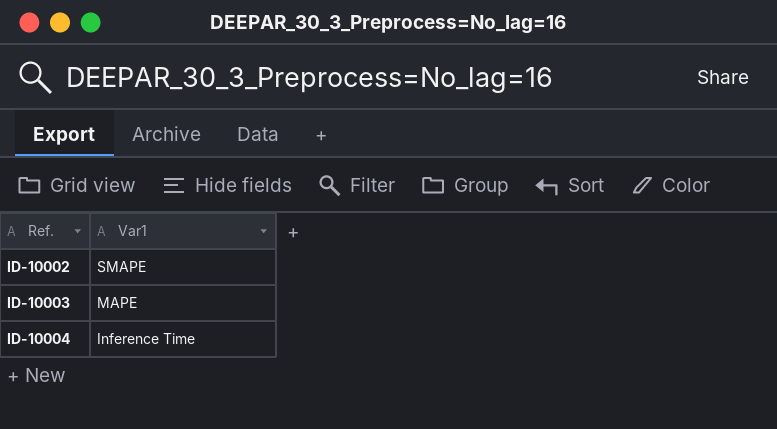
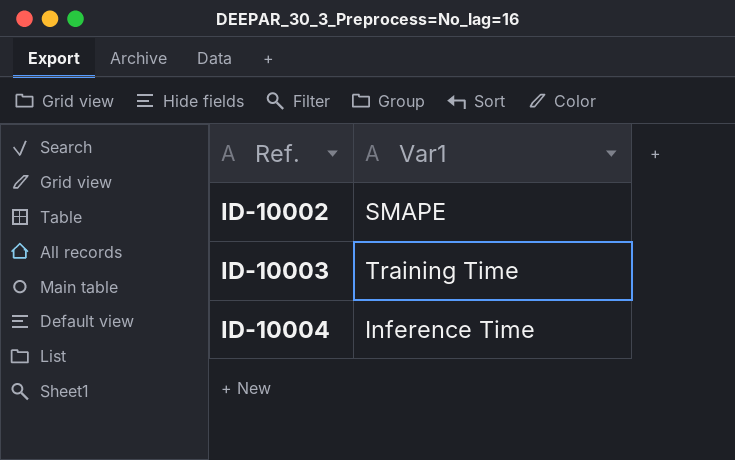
ID-10003 | Var1: MAPE -> Training Time

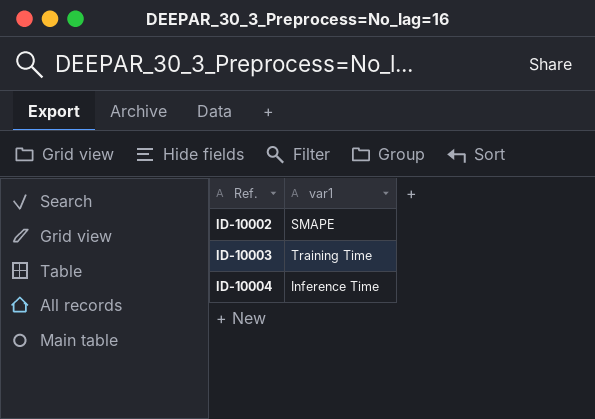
column name: Var1 -> var1

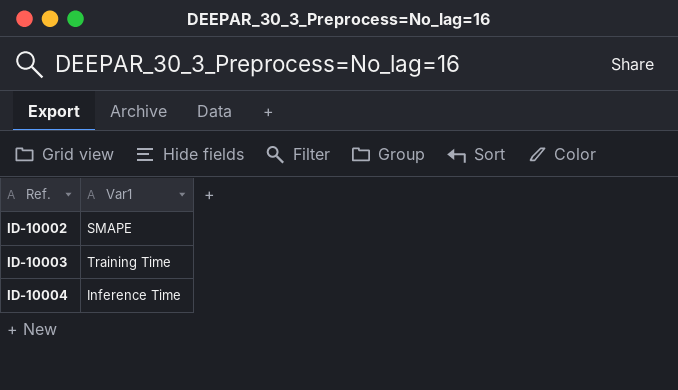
column name: var1 -> Var1

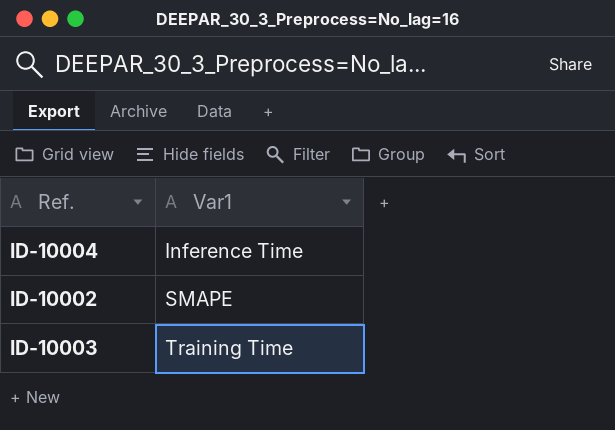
row order: Ref. ascending -> Var1 ascending

